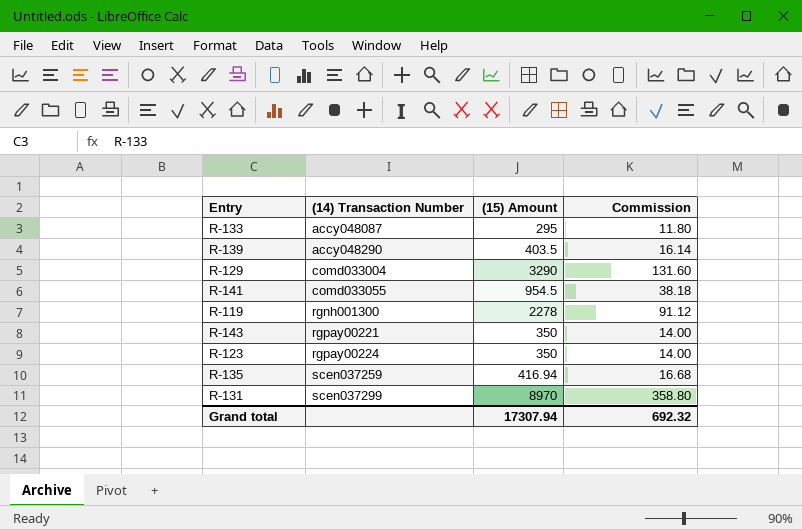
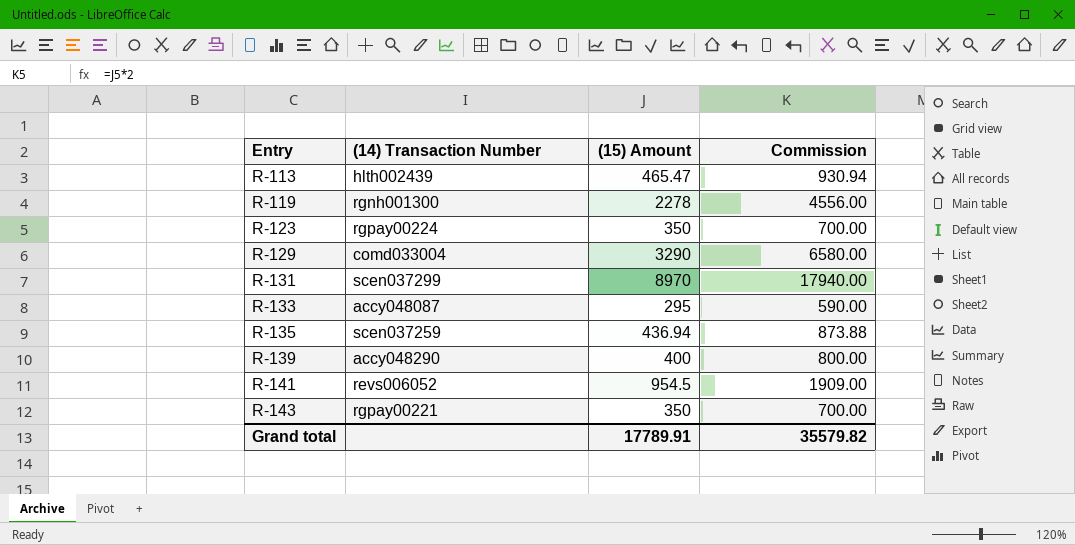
row order: (14) Transaction Number ascending -> Entry ascending
column Commission | formula: [(15) Amount] * 0.04 -> [(15) Amount] * 2
row R-113: none -> hlth002439 | 465.47 | 930.94
R-135 | (15) Amount: 416.94 -> 436.94
R-139 | (15) Amount: 403.5 -> 400
R-141 | (14) Transaction Number: comd033055 -> revs006052
Grand total | (15) Amount: 17307.94 -> 17789.91
Grand total | Commission: 692.32 -> 35579.82

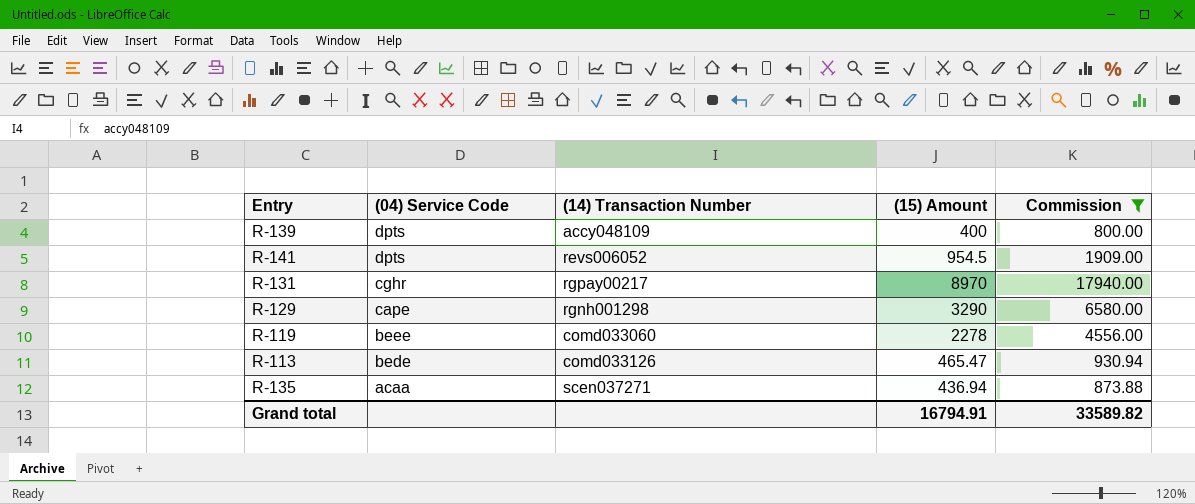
filter: none -> Commission >= 800.00
row order: Entry ascending -> (04) Service Code descending
column (04) Service Code | position: none -> 2
R-139 | (14) Transaction Number: accy048290 -> accy048109
R-131 | (14) Transaction Number: scen037299 -> rgpay00217
R-129 | (14) Transaction Number: comd033004 -> rgnh001298
R-119 | (14) Transaction Number: rgnh001300 -> comd033060
R-113 | (14) Transaction Number: hlth002439 -> comd033126
R-135 | (14) Transaction Number: scen037259 -> scen037271
Grand total | (15) Amount: 17789.91 -> 16794.91
Grand total | Commission: 35579.82 -> 33589.82

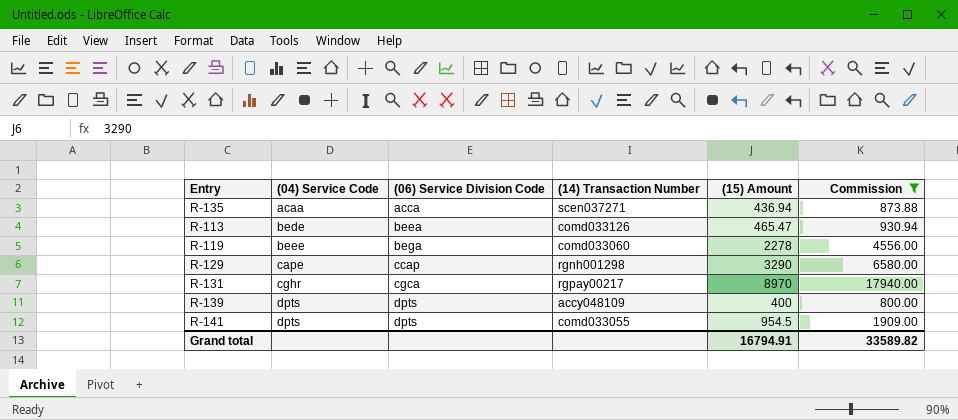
row order: (04) Service Code descending -> (04) Service Code ascending
column (06) Service Division Code | position: none -> 3
R-141 | (14) Transaction Number: revs006052 -> comd033055

